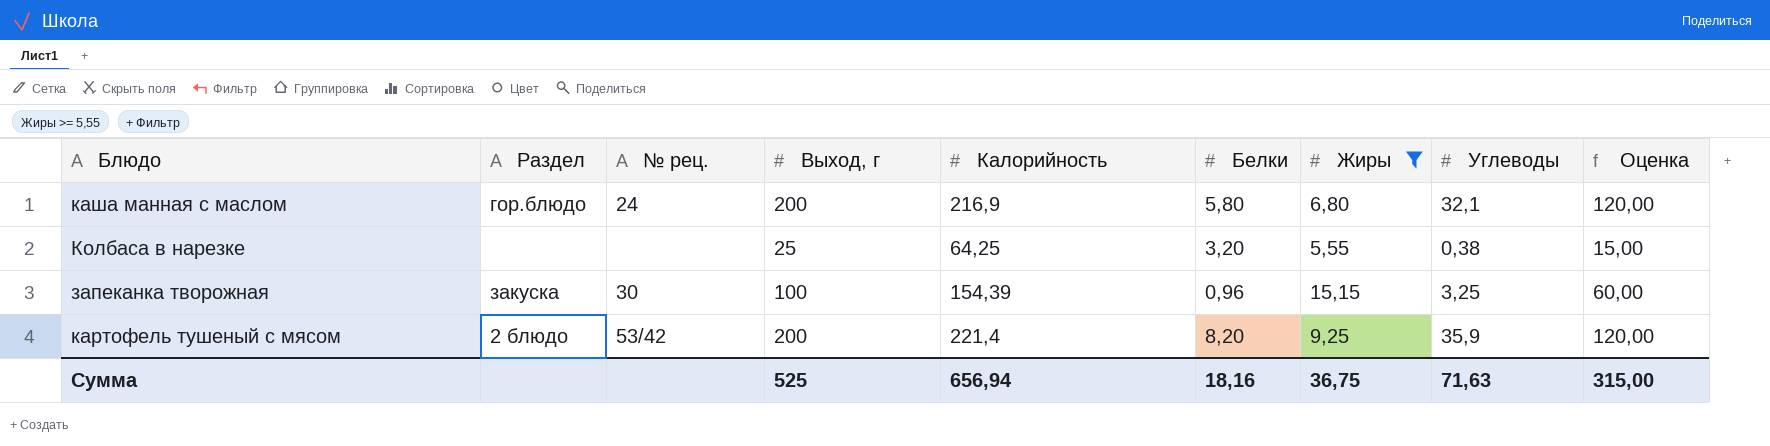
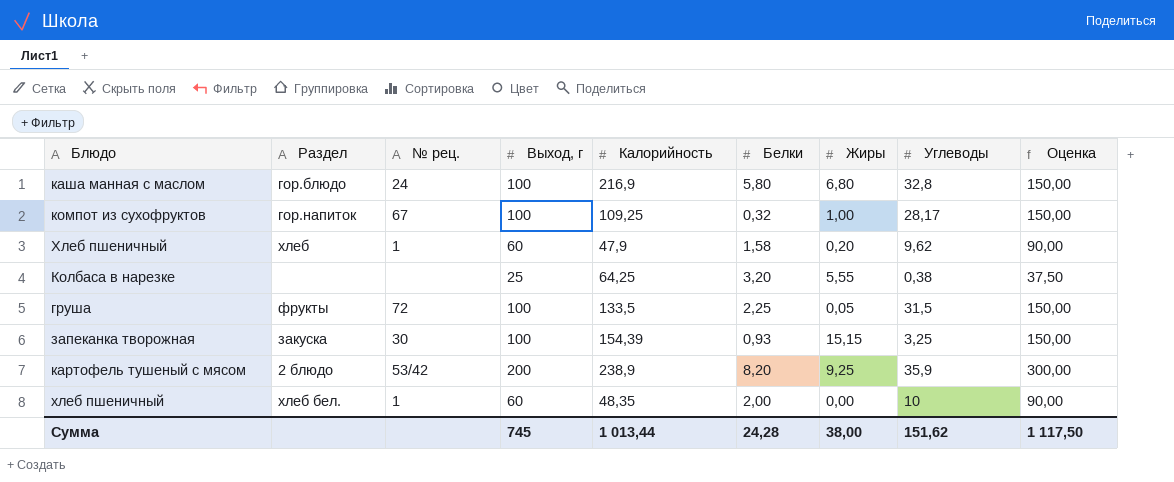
filter: Жиры >= 5,55 -> none
column Оценка | formula: [Выход, г] * 0,6 -> [Выход, г] * 1,5
каша манная с маслом | Выход, г: 200 -> 100
каша манная с маслом | Углеводы: 32,1 -> 32,8
запеканка творожная | Белки: 0,96 -> 0,93
картофель тушеный с мясом | Калорийность: 221,4 -> 238,9
Сумма | Выход, г: 525 -> 745
Сумма | Калорийность: 656,94 -> 1 013,44
Сумма | Белки: 18,16 -> 24,28
Сумма | Жиры: 36,75 -> 38,00
Сумма | Углеводы: 71,63 -> 151,62
Сумма | Оценка: 315,00 -> 1 117,50

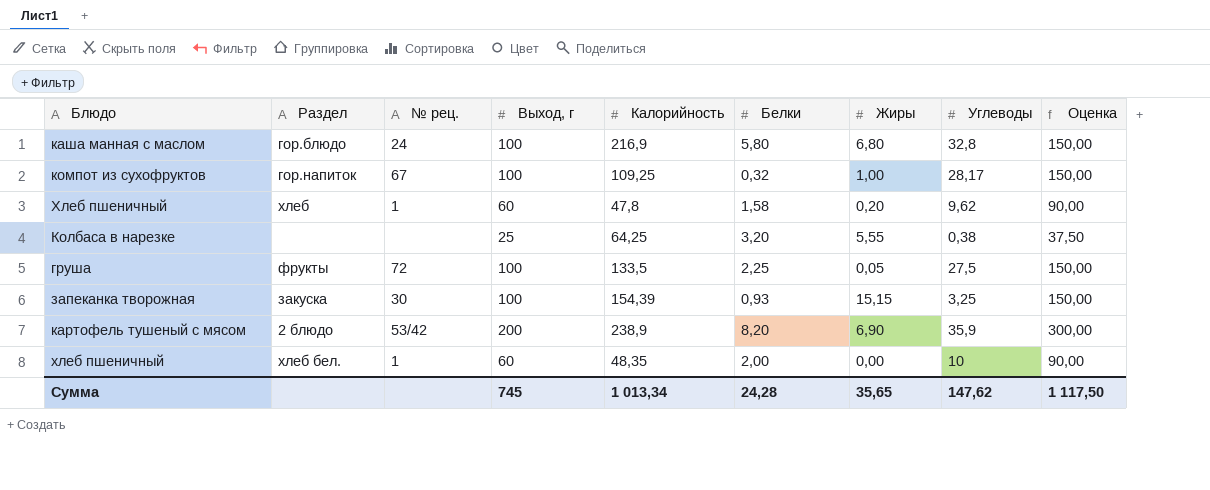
Хлеб пшеничный | Калорийность: 47,9 -> 47,8
груша | Углеводы: 31,5 -> 27,5
картофель тушеный с мясом | Жиры: 9,25 -> 6,90
Сумма | Калорийность: 1 013,44 -> 1 013,34
Сумма | Жиры: 38,00 -> 35,65
Сумма | Углеводы: 151,62 -> 147,62

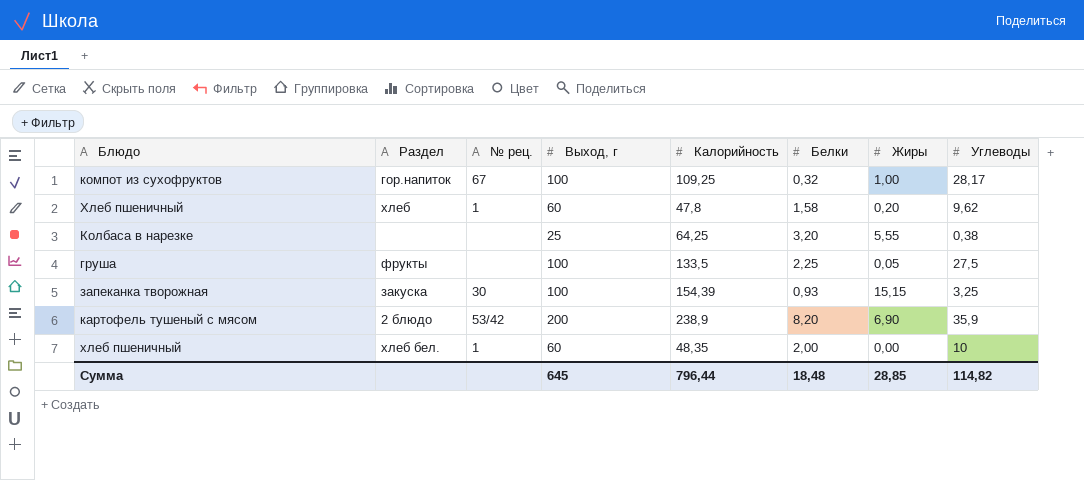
column Оценка | formula: [Выход, г] * 1,5 -> none
row каша манная с маслом: гор.блюдо | 24 | 100 | 216,9 | 5,80 | 6,80 | 32,8 | 150,00 -> none
груша | № рец.: 72 -> none
Сумма | Выход, г: 745 -> 645
Сумма | Калорийность: 1 013,34 -> 796,44
Сумма | Белки: 24,28 -> 18,48
Сумма | Жиры: 35,65 -> 28,85
Сумма | Углеводы: 147,62 -> 114,82

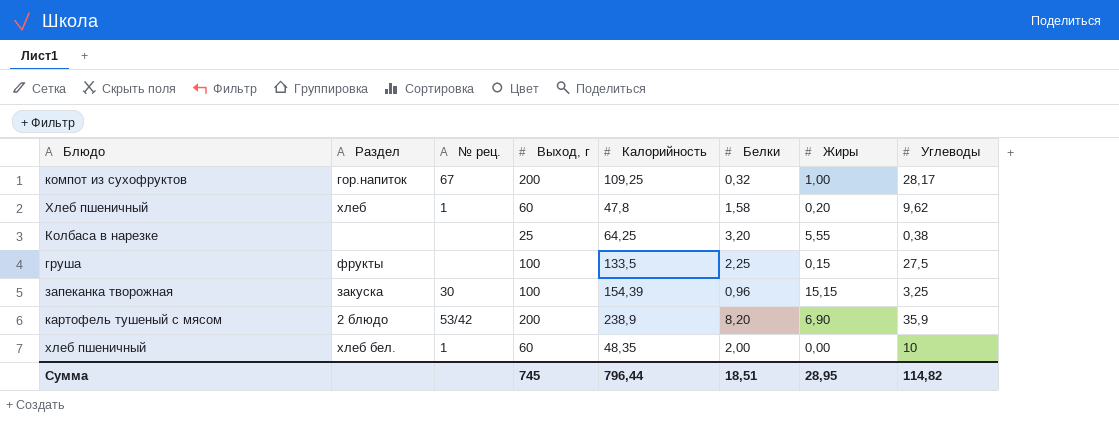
компот из сухофруктов | Выход, г: 100 -> 200
груша | Жиры: 0,05 -> 0,15
запеканка творожная | Белки: 0,93 -> 0,96
Сумма | Выход, г: 645 -> 745
Сумма | Белки: 18,48 -> 18,51
Сумма | Жиры: 28,85 -> 28,95

